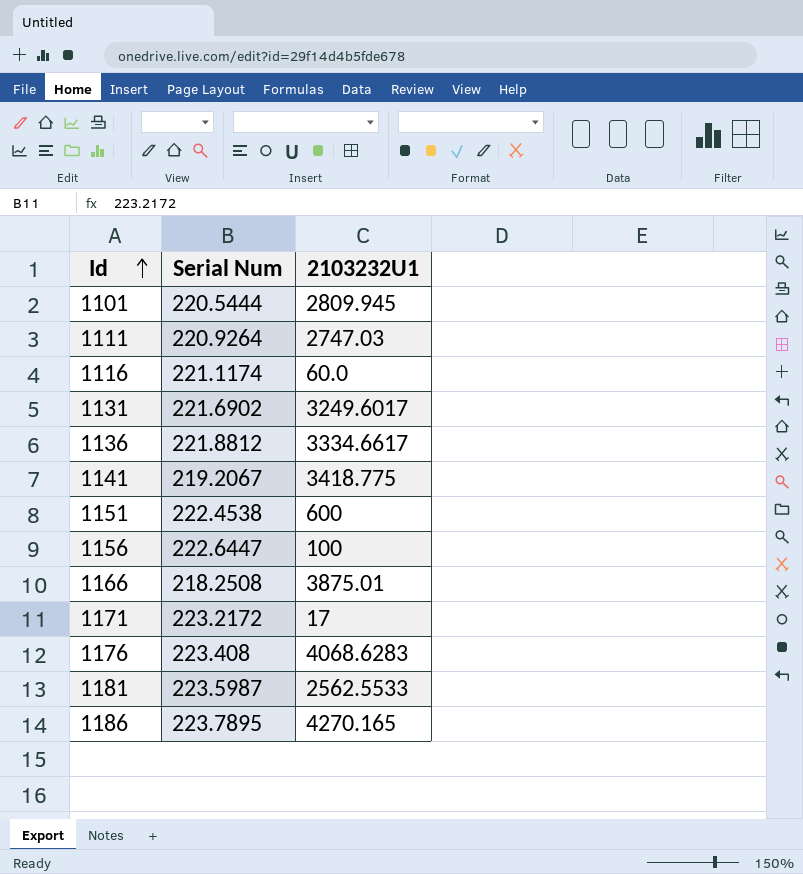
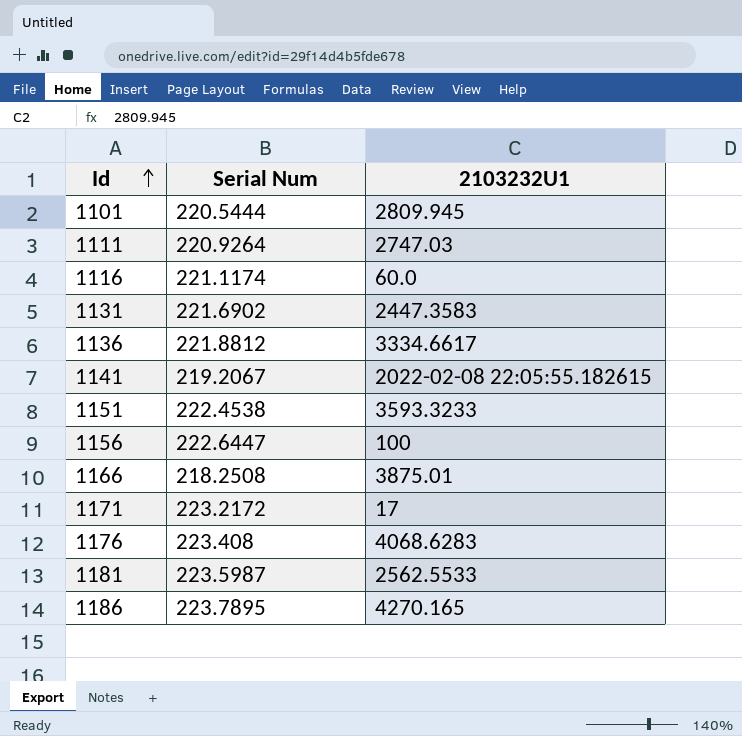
1131 | 2103232U1: 3249.6017 -> 2447.3583
1141 | 2103232U1: 3418.775 -> 2022-02-08 22:05:55.182615
1151 | 2103232U1: 600 -> 3593.3233

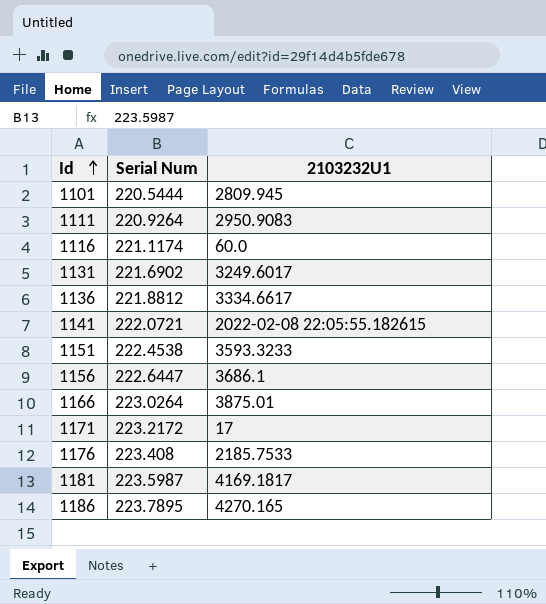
1111 | 2103232U1: 2747.03 -> 2950.9083
1131 | 2103232U1: 2447.3583 -> 3249.6017
1141 | Serial Num: 219.2067 -> 222.0721
1156 | 2103232U1: 100 -> 3686.1
1166 | Serial Num: 218.2508 -> 223.0264
1176 | 2103232U1: 4068.6283 -> 2185.7533
1181 | 2103232U1: 2562.5533 -> 4169.1817

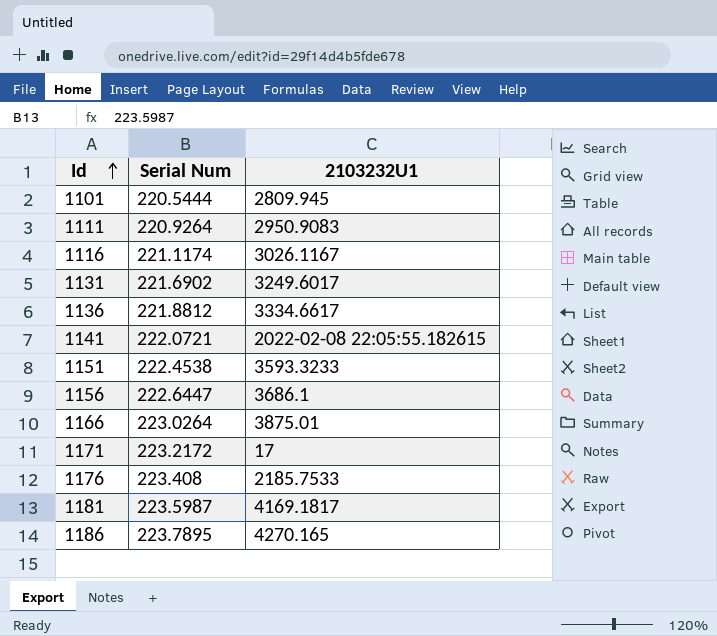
1116 | 2103232U1: 60.0 -> 3026.1167

